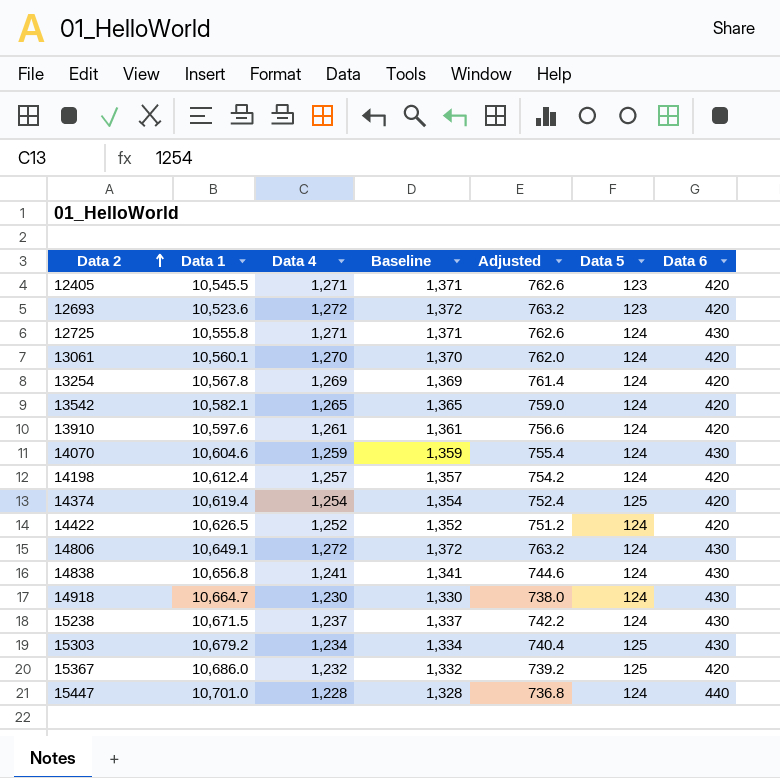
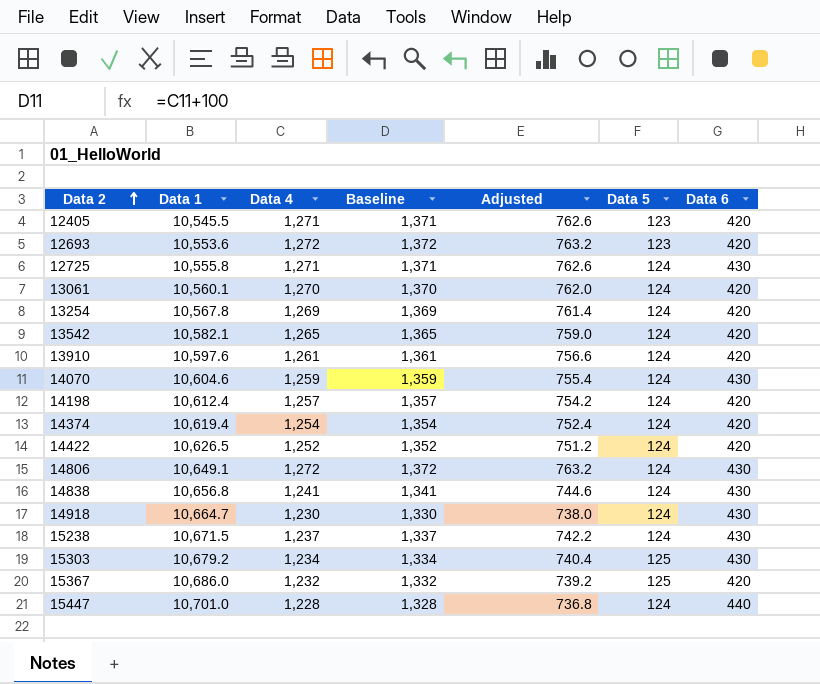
12693 | Data 1: 10,523.6 -> 10,553.6
14374 | Data 5: 125 -> 124

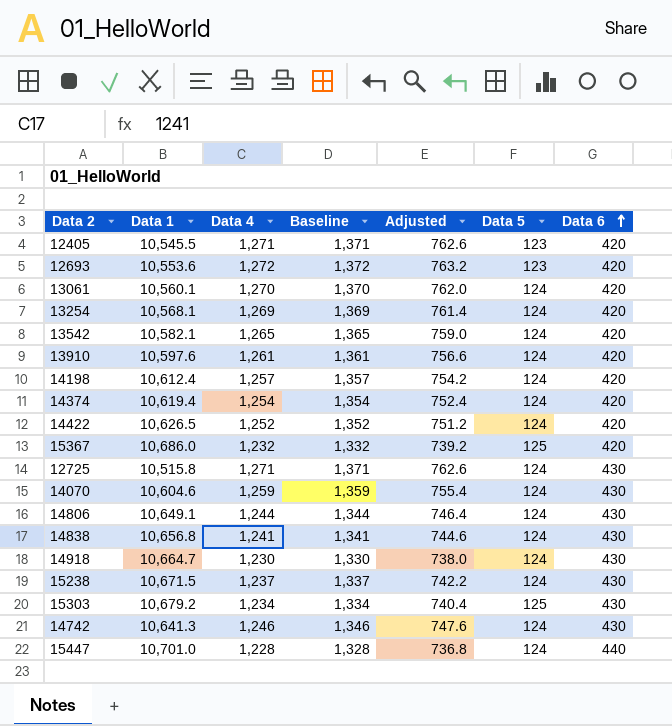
row order: Data 2 ascending -> Data 6 ascending
13254 | Data 1: 10,567.8 -> 10,568.1
12725 | Data 1: 10,555.8 -> 10,515.8
14806 | Data 4: 1,272 -> 1,244
14806 | Baseline: 1,372 -> 1,344
14806 | Adjusted: 763.2 -> 746.4
row 14742: none -> 10,641.3 | 1,246 | 1,346 | 747.6 | 124 | 430

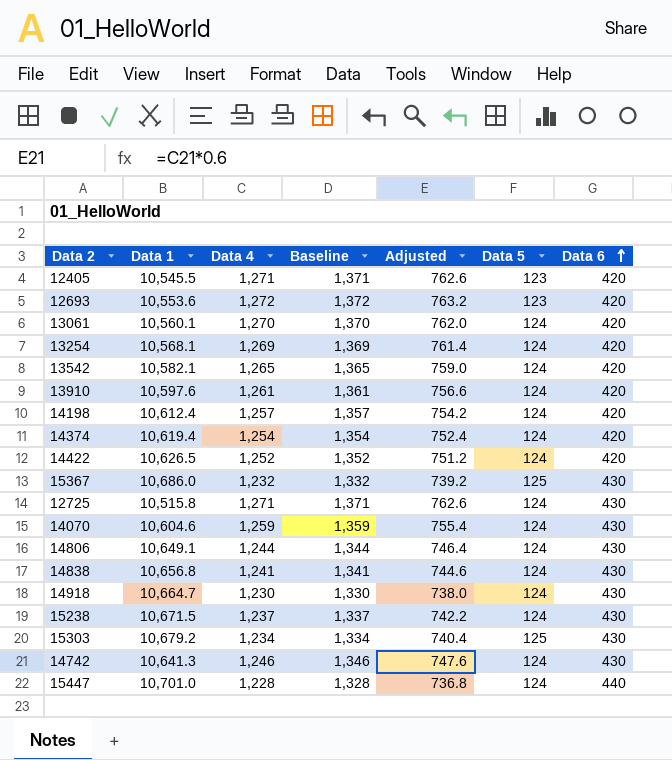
15367 | Data 6: 420 -> 430

